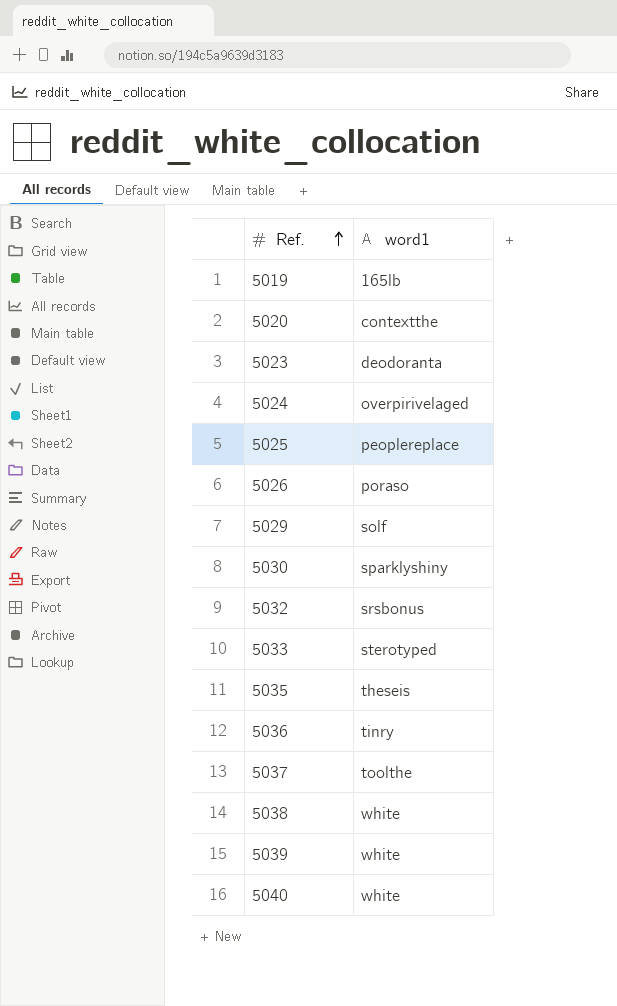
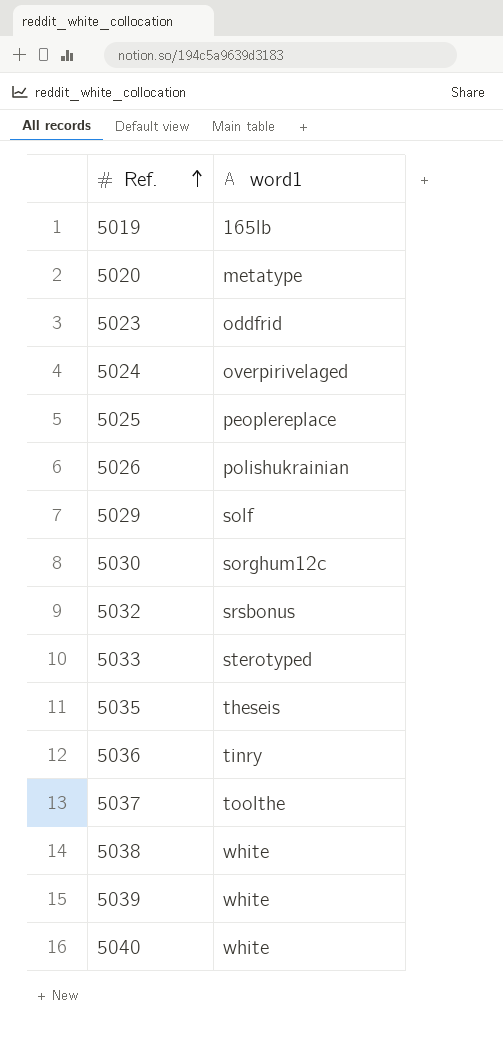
5020 | word1: contextthe -> metatype
5023 | word1: deodoranta -> oddfrid
5026 | word1: poraso -> polishukrainian
5030 | word1: sparklyshiny -> sorghum12c

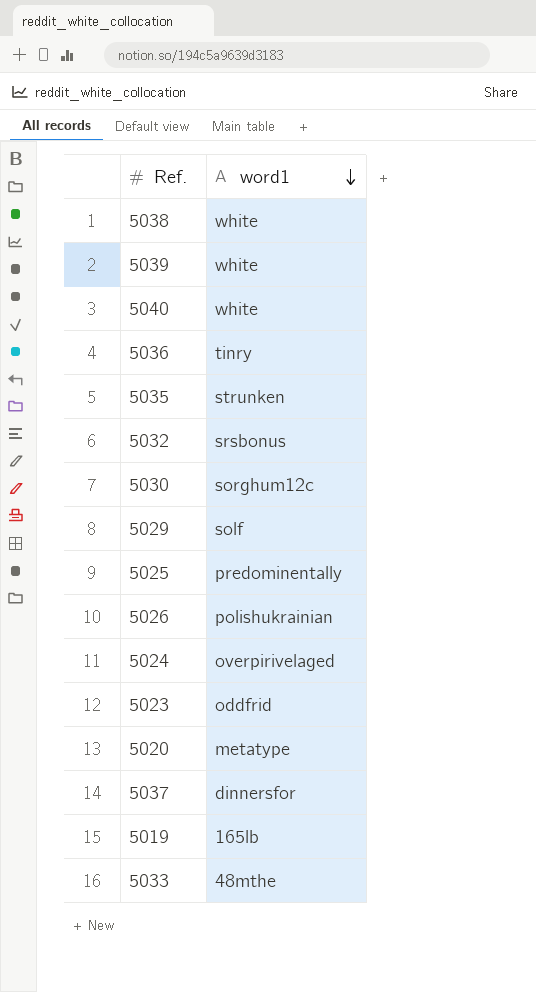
row order: Ref. ascending -> word1 descending
5035 | word1: theseis -> strunken
5025 | word1: peoplereplace -> predominentally
5037 | word1: toolthe -> dinnersfor
5033 | word1: sterotyped -> 48mthe

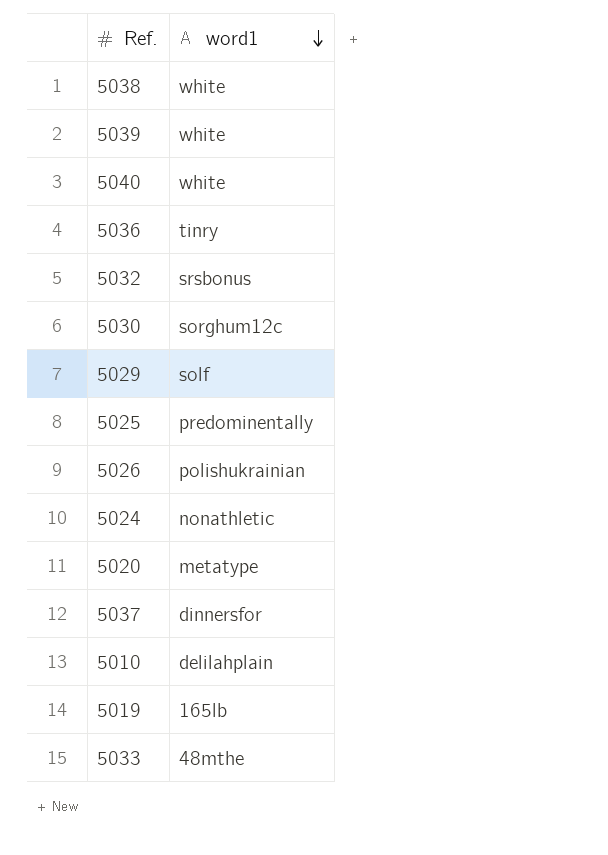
row 5035: strunken -> none
row 5023: oddfrid -> none
5024 | word1: overpirivelaged -> nonathletic
row 5010: none -> delilahplain

